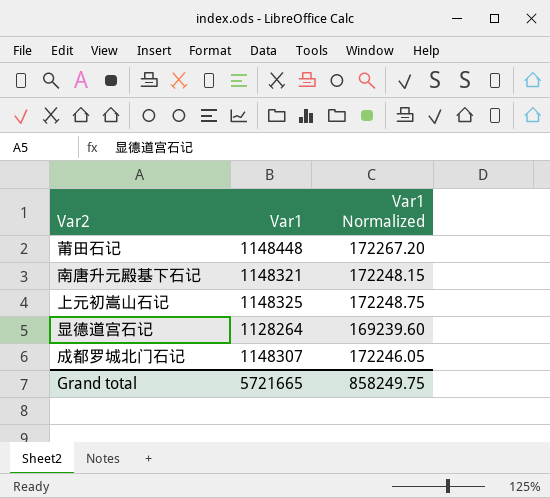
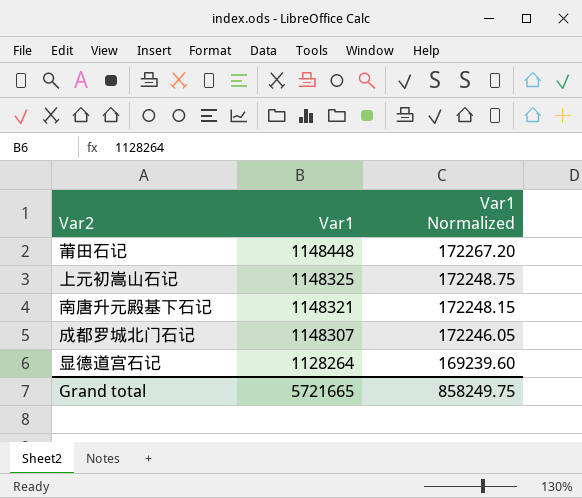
row order: none -> Var1 descending

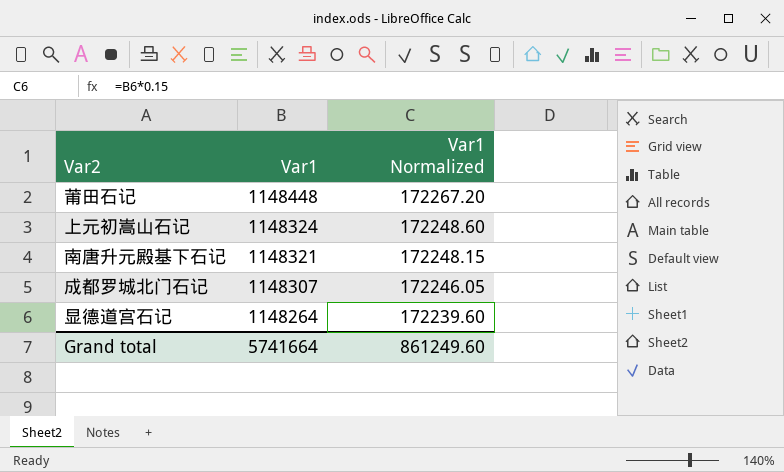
上元初嵩山石记 | Var1: 1148325 -> 1148324
上元初嵩山石记 | Var1 Normalized: 172248.75 -> 172248.60
显德道宫石记 | Var1: 1128264 -> 1148264
显德道宫石记 | Var1 Normalized: 169239.60 -> 172239.60
Grand total | Var1: 5721665 -> 5741664
Grand total | Var1 Normalized: 858249.75 -> 861249.60

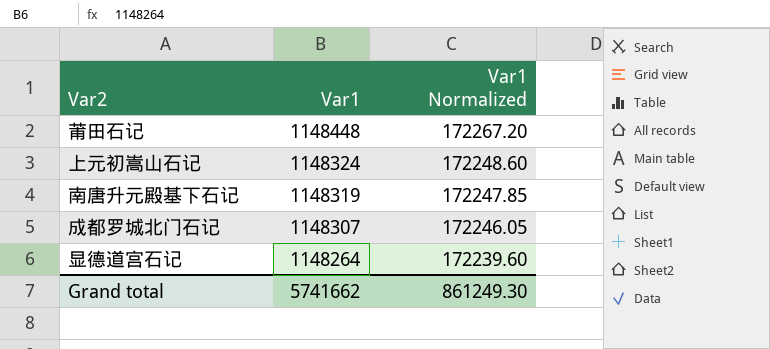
南唐升元殿基下石记 | Var1: 1148321 -> 1148319
南唐升元殿基下石记 | Var1 Normalized: 172248.15 -> 172247.85
Grand total | Var1: 5741664 -> 5741662
Grand total | Var1 Normalized: 861249.60 -> 861249.30

